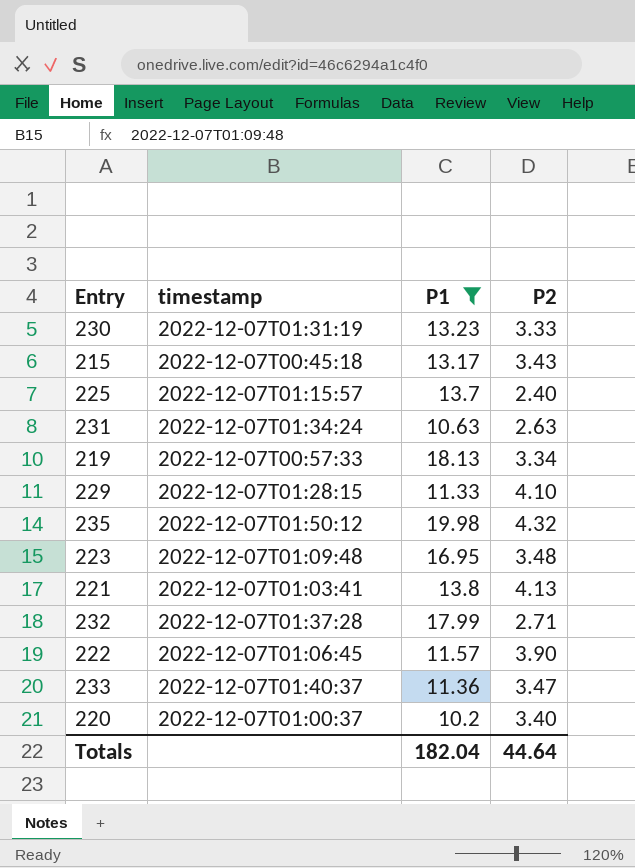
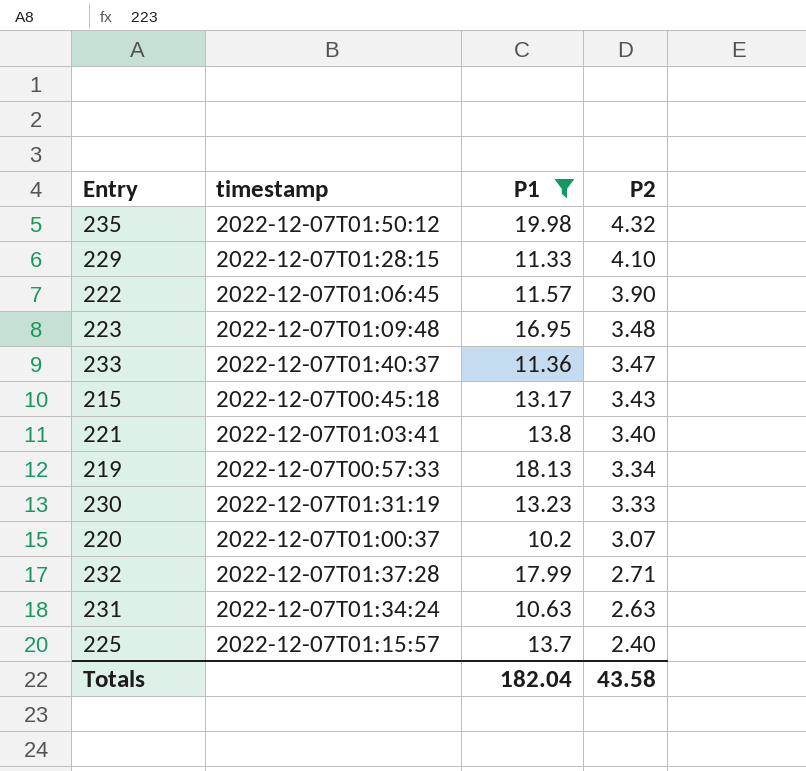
row order: none -> P2 descending
221 | P2: 4.13 -> 3.40
220 | P2: 3.40 -> 3.07
Totals | P2: 44.64 -> 43.58

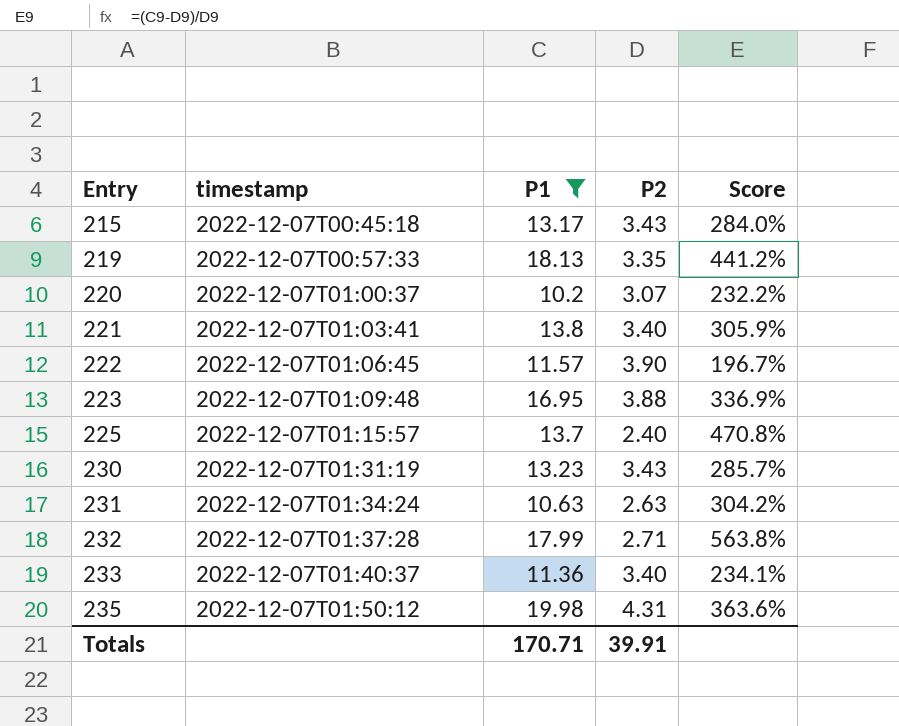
row order: P2 descending -> Entry ascending
column Score | formula: none -> ([P1] - [P2]) / [P2]
row 229: 2022-12-07T01:28:15 | 11.33 | 4.10 -> none
219 | P2: 3.34 -> 3.35
223 | P2: 3.48 -> 3.88
230 | P2: 3.33 -> 3.43
233 | P2: 3.47 -> 3.40
235 | P2: 4.32 -> 4.31
Totals | P1: 182.04 -> 170.71
Totals | P2: 43.58 -> 39.91

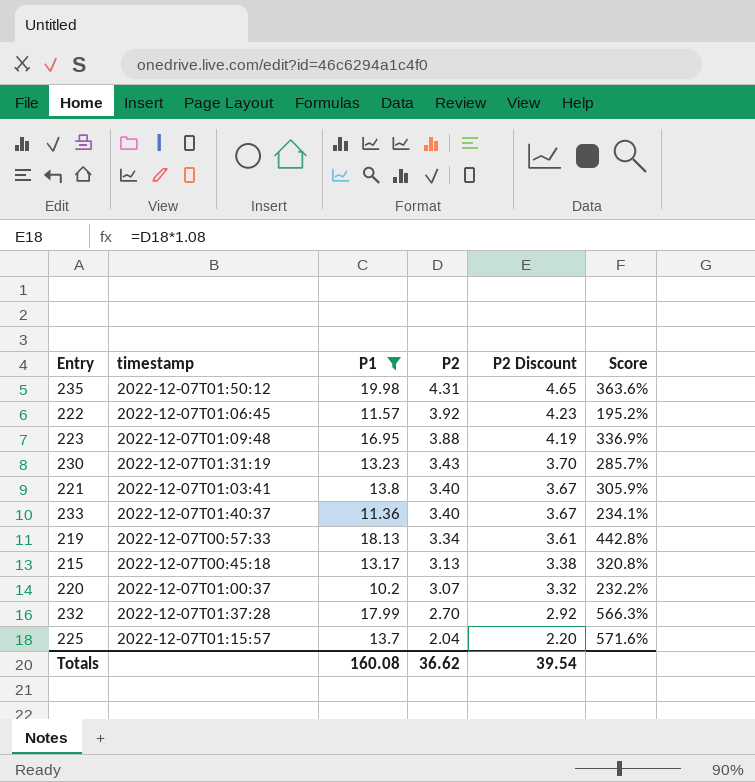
row order: Entry ascending -> P2 descending
column P2 Discount | formula: none -> [P2] * 1.08
row 231: 2022-12-07T01:34:24 | 10.63 | 2.63 | 304.2% -> none
222 | P2: 3.90 -> 3.92
222 | Score: 196.7% -> 195.2%
219 | P2: 3.35 -> 3.34
219 | Score: 441.2% -> 442.8%
215 | P2: 3.43 -> 3.13
215 | Score: 284.0% -> 320.8%
232 | P2: 2.71 -> 2.70
232 | Score: 563.8% -> 566.3%
225 | P2: 2.40 -> 2.04
225 | Score: 470.8% -> 571.6%
Totals | P1: 170.71 -> 160.08
Totals | P2: 39.91 -> 36.62

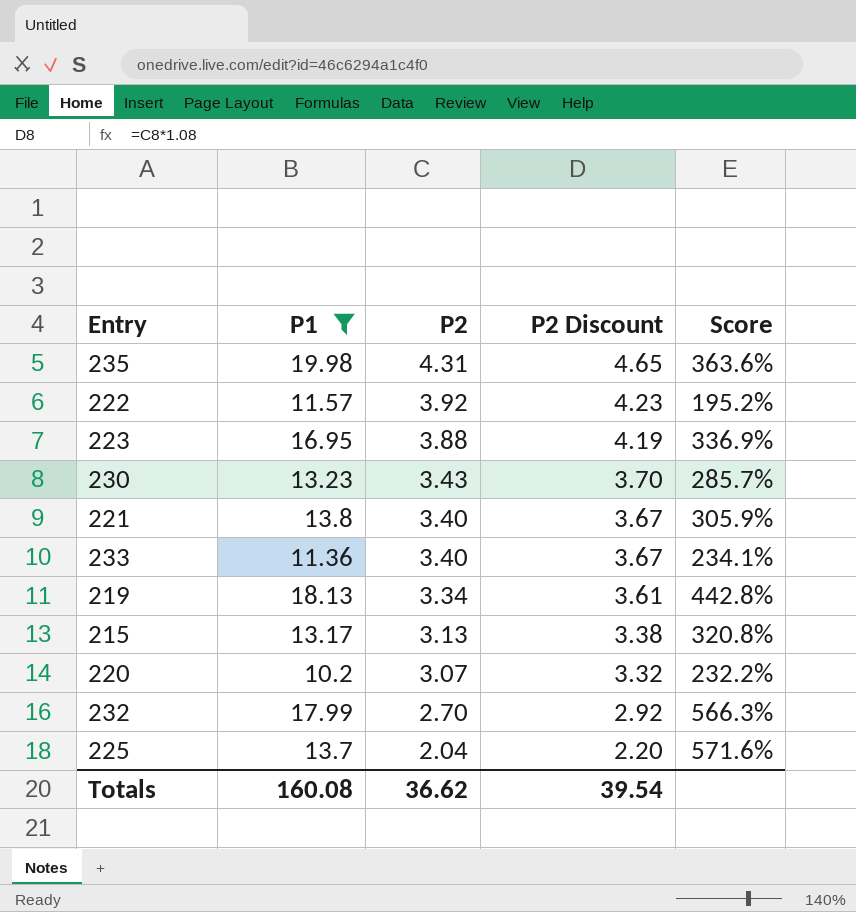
column timestamp | position: 2 -> none

